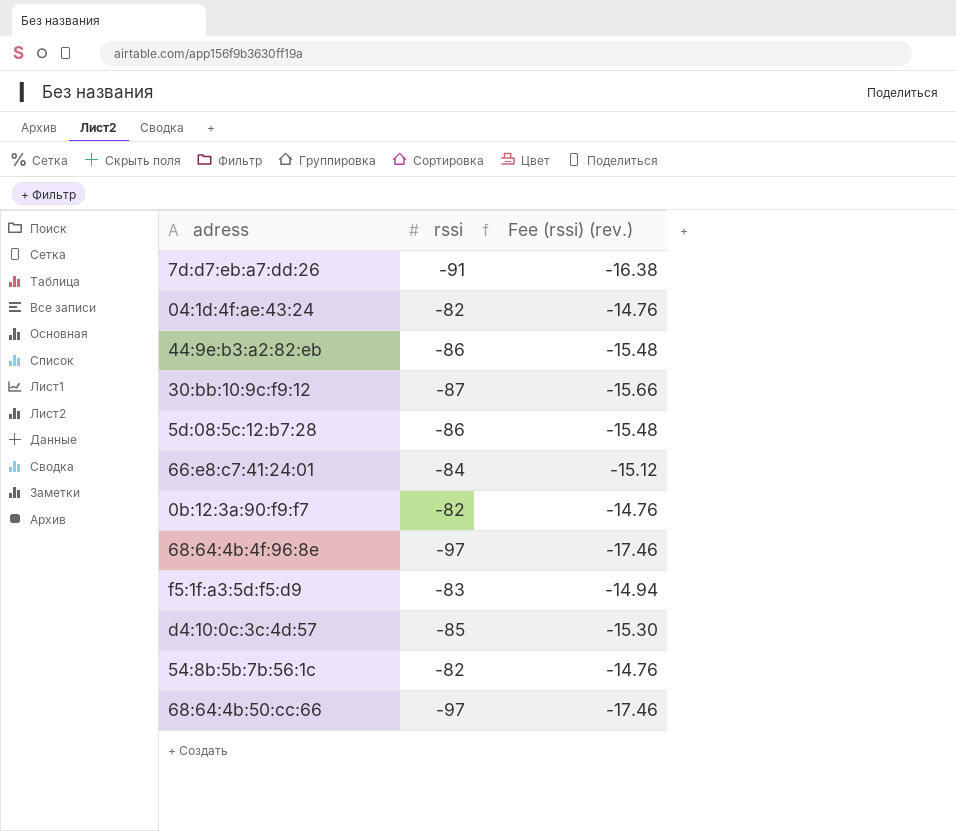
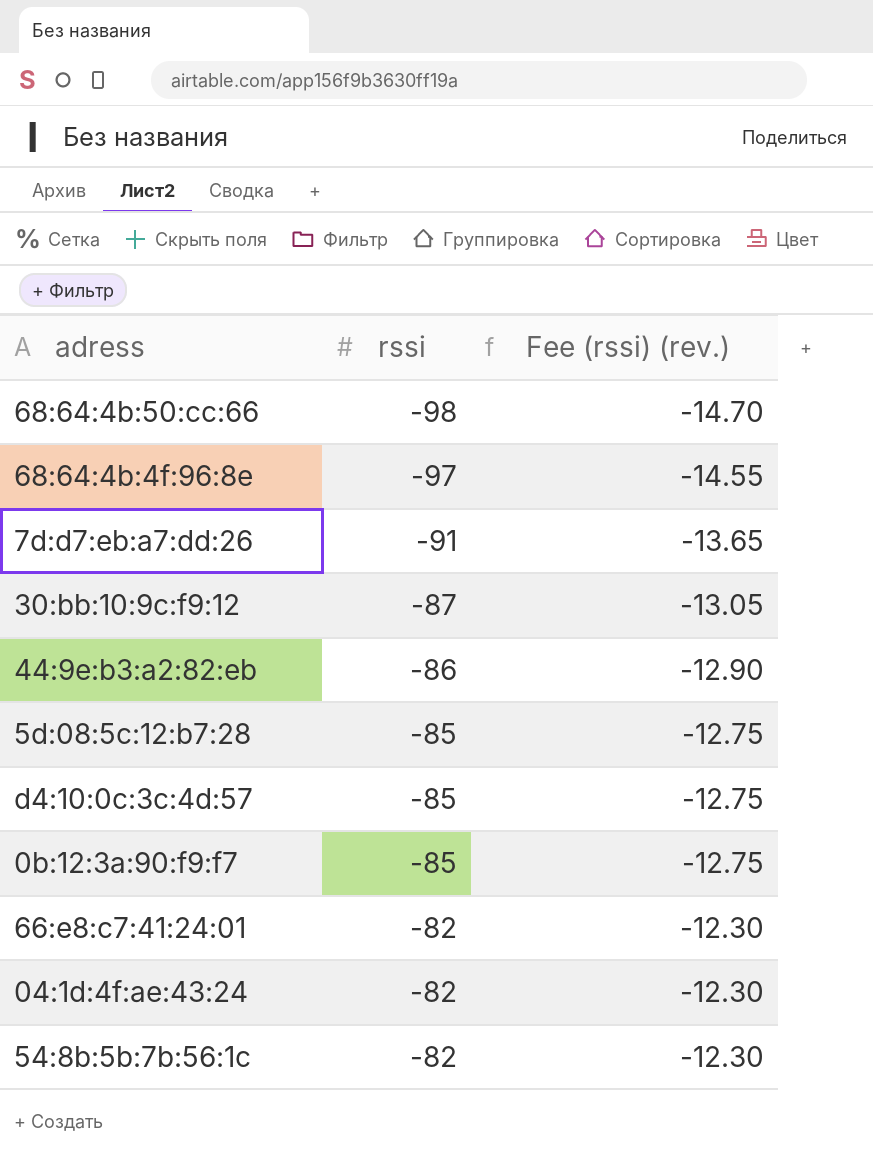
row order: none -> rssi ascending
column Fee (rssi) (rev.) | formula: [rssi] * 0.18 -> [rssi] * 0.15
row f5:1f:a3:5d:f5:d9: -83 | -14.94 -> none
68:64:4b:50:cc:66 | rssi: -97 -> -98
5d:08:5c:12:b7:28 | rssi: -86 -> -85
0b:12:3a:90:f9:f7 | rssi: -82 -> -85
66:e8:c7:41:24:01 | rssi: -84 -> -82

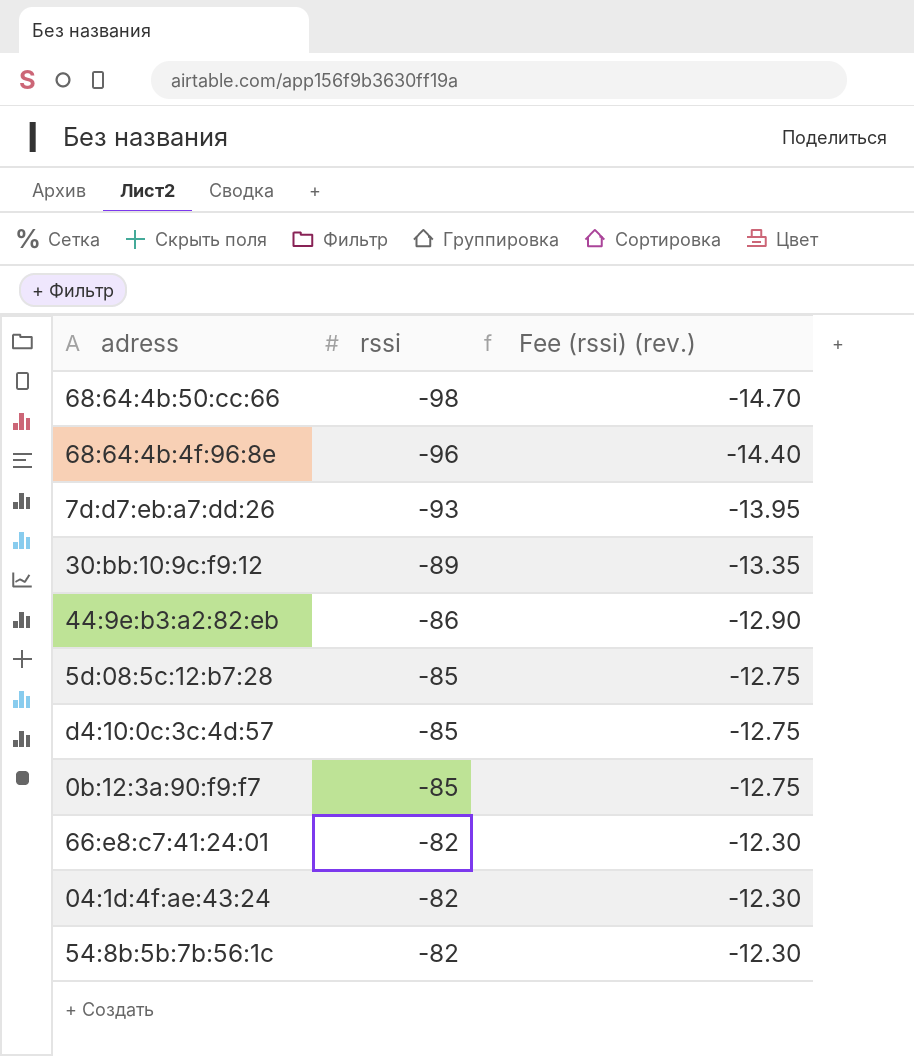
68:64:4b:4f:96:8e | rssi: -97 -> -96
68:64:4b:4f:96:8e | Fee (rssi) (rev.): -14.55 -> -14.40
7d:d7:eb:a7:dd:26 | rssi: -91 -> -93
7d:d7:eb:a7:dd:26 | Fee (rssi) (rev.): -13.65 -> -13.95
30:bb:10:9c:f9:12 | rssi: -87 -> -89
30:bb:10:9c:f9:12 | Fee (rssi) (rev.): -13.05 -> -13.35

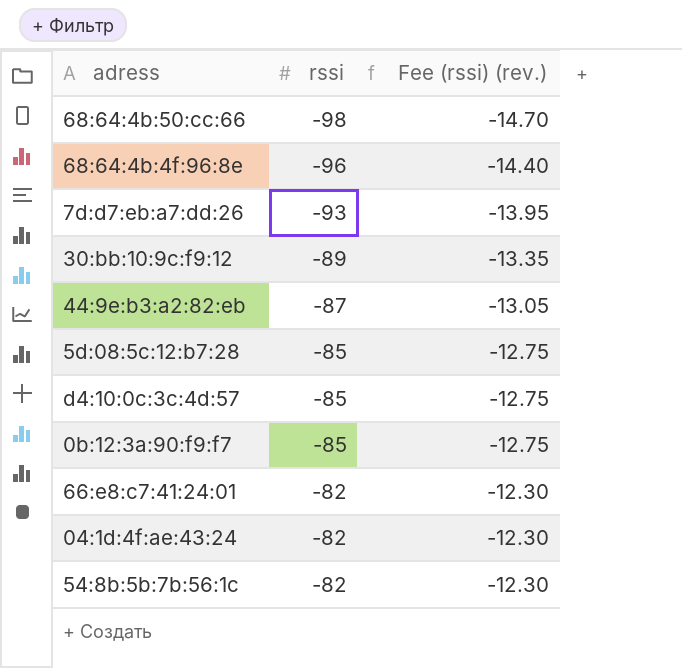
44:9e:b3:a2:82:eb | rssi: -86 -> -87
44:9e:b3:a2:82:eb | Fee (rssi) (rev.): -12.90 -> -13.05

